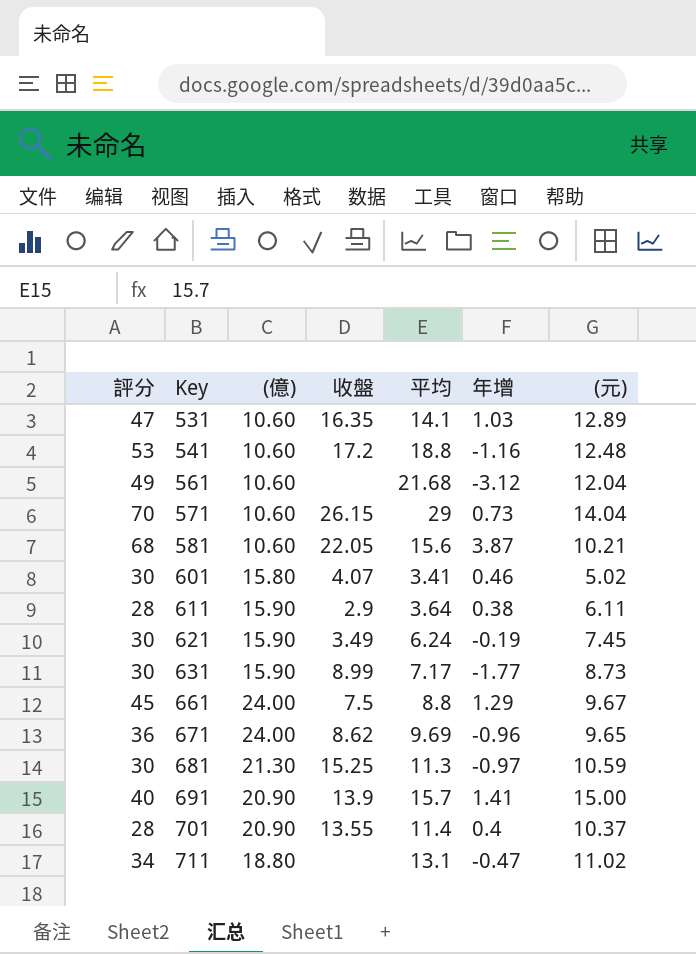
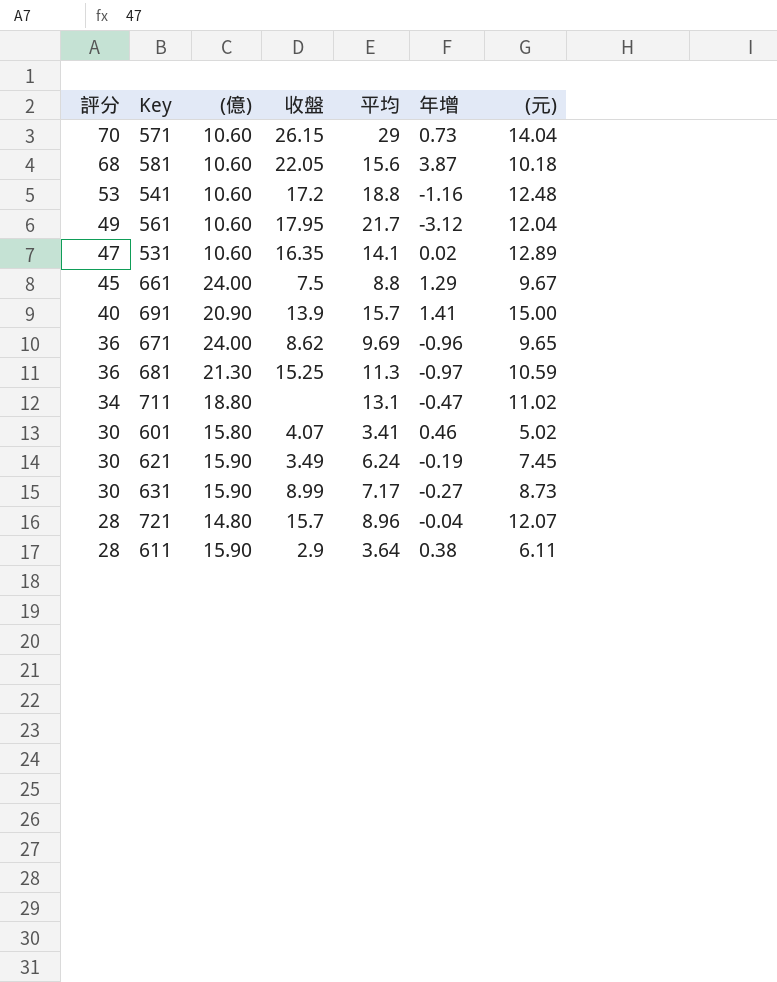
row order: Key ascending -> 評分 descending
row 701: 28 | 20.90 | 13.55 | 11.4 | 0.4 | 10.37 -> none
581 | (元): 10.21 -> 10.18
561 | 收盤: none -> 17.95
561 | 平均: 21.68 -> 21.7
531 | 年增: 1.03 -> 0.02
681 | 評分: 30 -> 36
631 | 年增: -1.77 -> -0.27
row 721: none -> 28 | 14.80 | 15.7 | 8.96 | -0.04 | 12.07

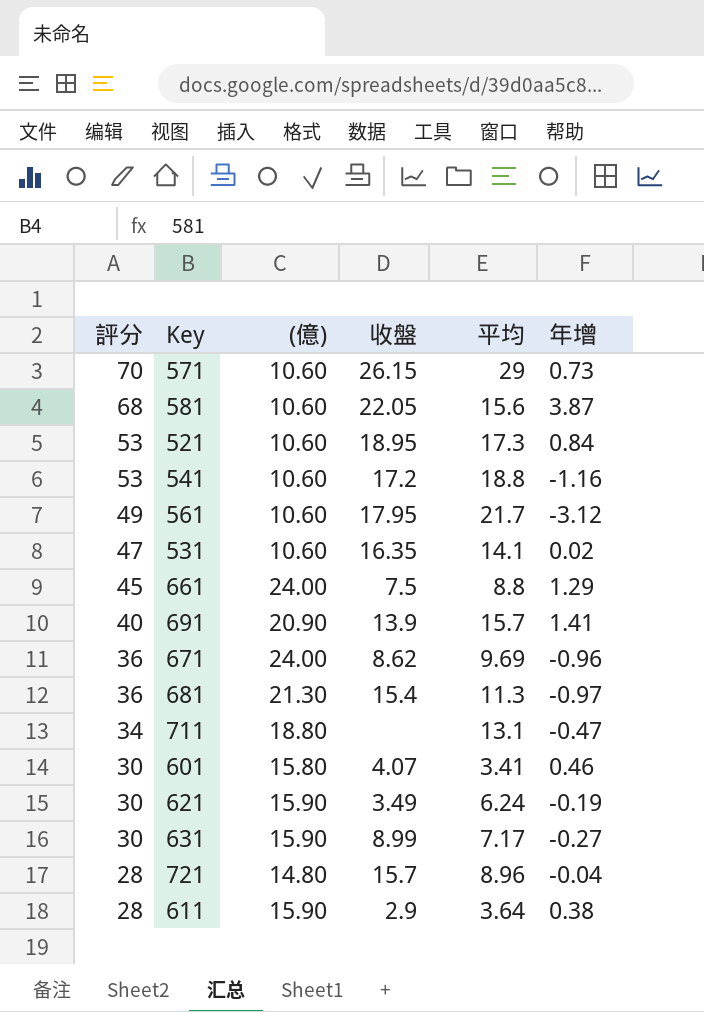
column (元) | position: 7 -> none
row 521: none -> 53 | 10.60 | 18.95 | 17.3 | 0.84
681 | 收盤: 15.25 -> 15.4

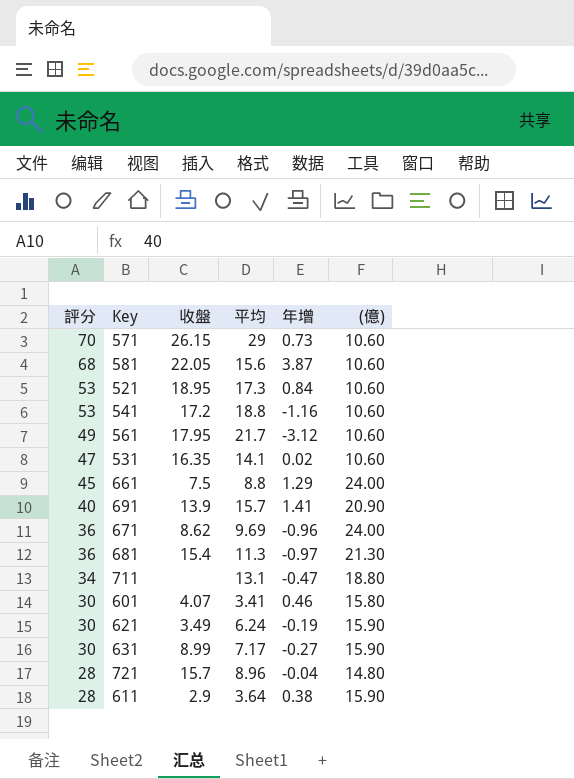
column (億) | position: 3 -> 6

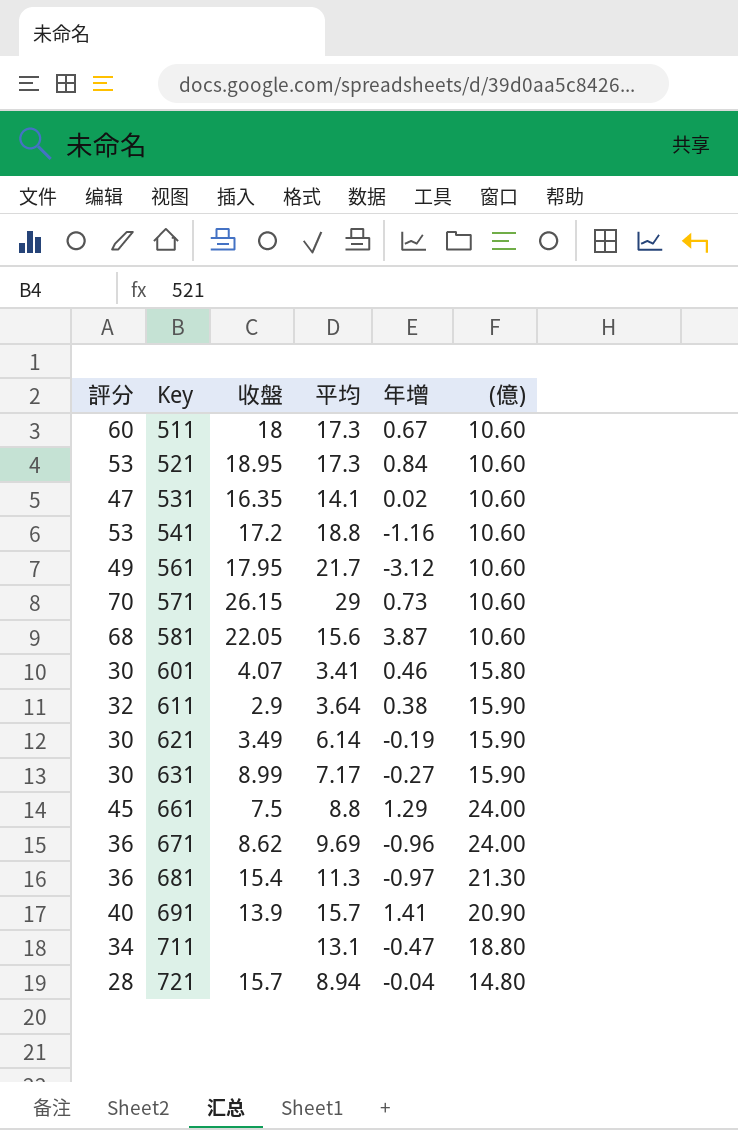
row order: 評分 descending -> Key ascending
row 511: none -> 60 | 18 | 17.3 | 0.67 | 10.60
611 | 評分: 28 -> 32
621 | 平均: 6.24 -> 6.14
721 | 平均: 8.96 -> 8.94

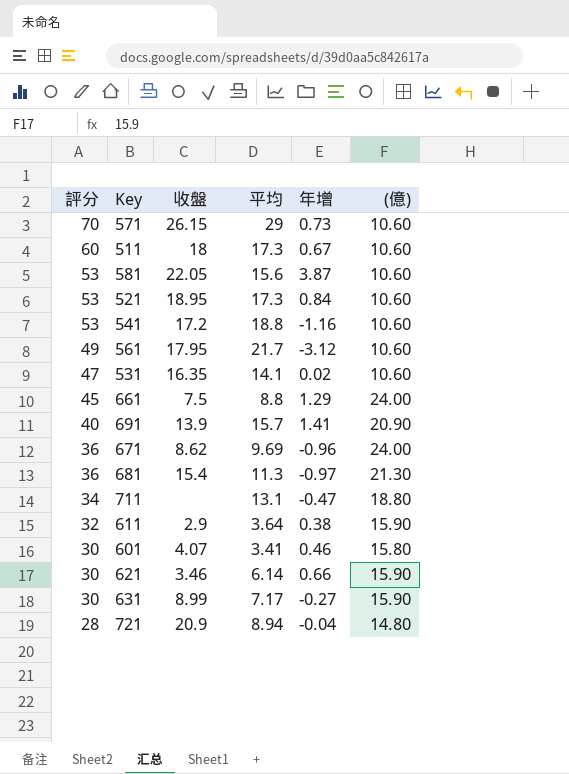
row order: Key ascending -> 評分 descending
581 | 評分: 68 -> 53
621 | 收盤: 3.49 -> 3.46
621 | 年增: -0.19 -> 0.66
721 | 收盤: 15.7 -> 20.9

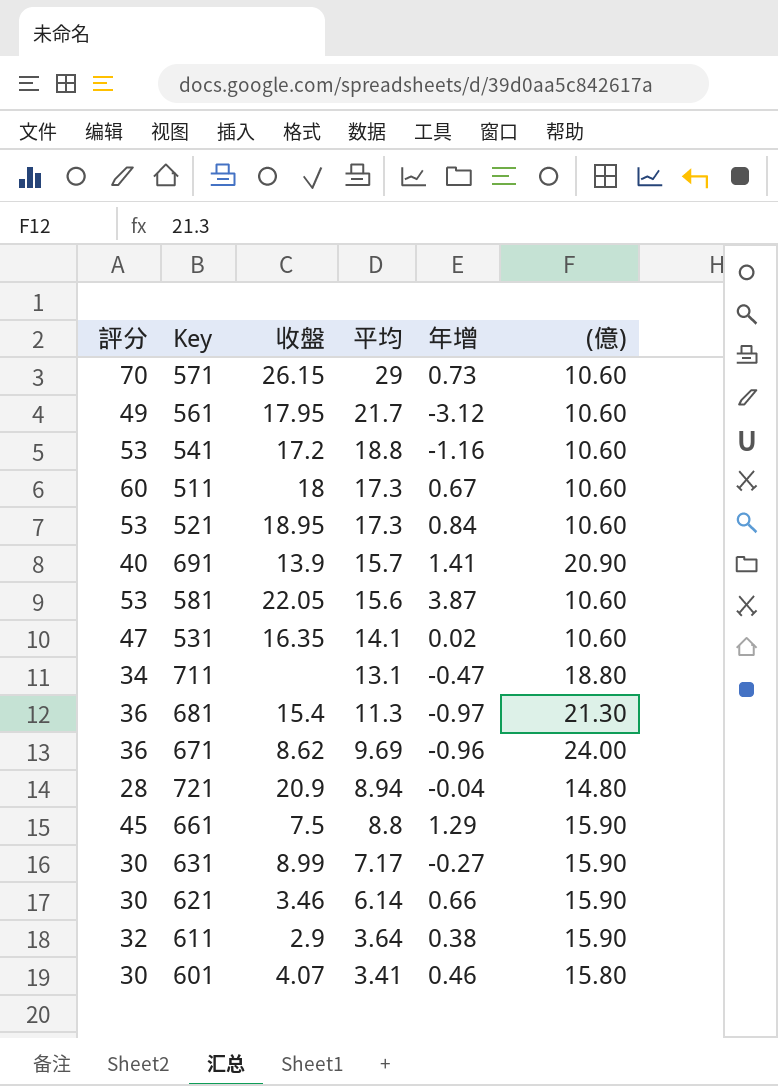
row order: 評分 descending -> 平均 descending
661 | (億): 24.00 -> 15.90

